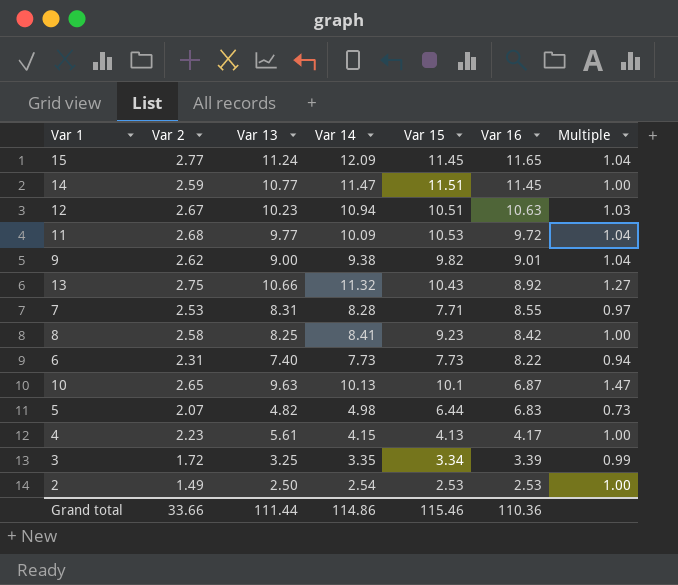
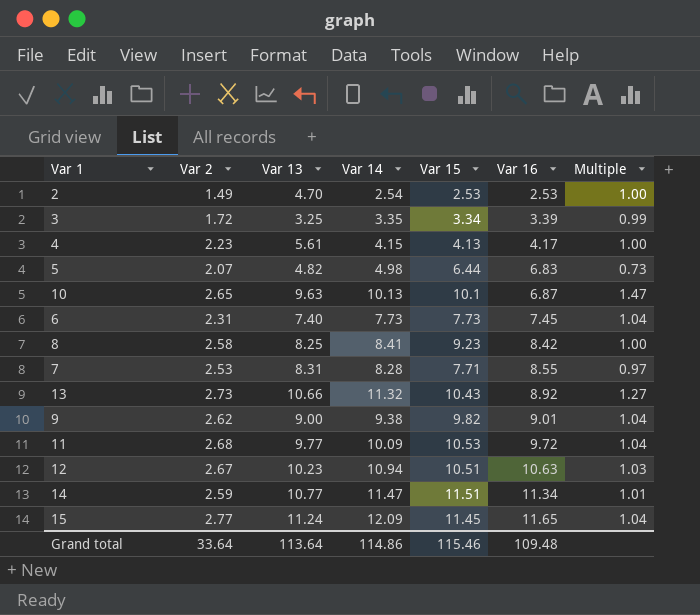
row order: Var 16 descending -> Var 16 ascending
2 | Var 13: 2.50 -> 4.70
6 | Var 16: 8.22 -> 7.45
6 | Multiple: 0.94 -> 1.04
13 | Var 2: 2.75 -> 2.73
14 | Var 16: 11.45 -> 11.34
14 | Multiple: 1.00 -> 1.01
Grand total | Var 2: 33.66 -> 33.64
Grand total | Var 13: 111.44 -> 113.64
Grand total | Var 16: 110.36 -> 109.48

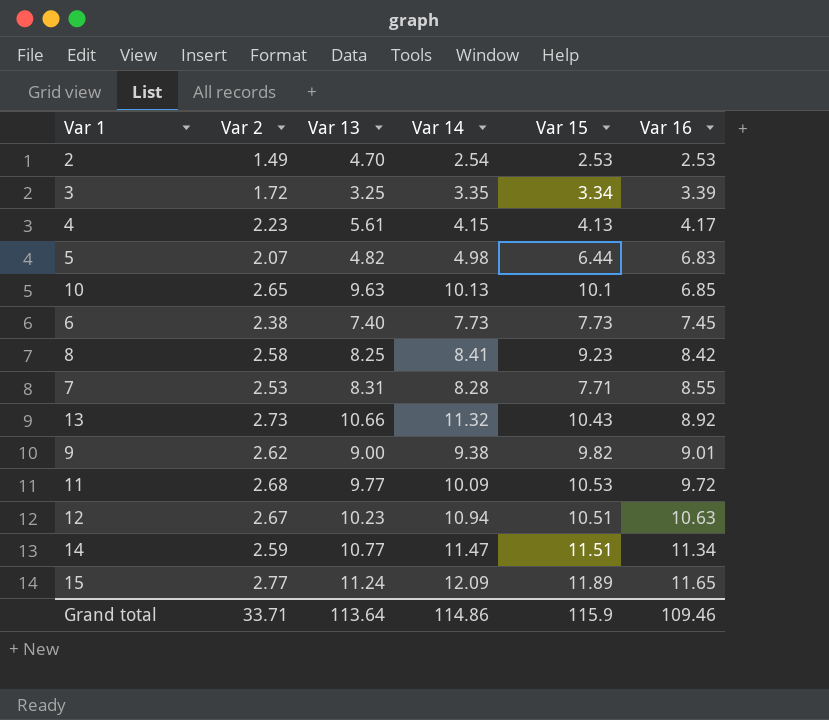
column Multiple | formula: [Var 14] / [Var 16] -> none
10 | Var 16: 6.87 -> 6.85
6 | Var 2: 2.31 -> 2.38
15 | Var 15: 11.45 -> 11.89
Grand total | Var 2: 33.64 -> 33.71
Grand total | Var 15: 115.46 -> 115.9
Grand total | Var 16: 109.48 -> 109.46

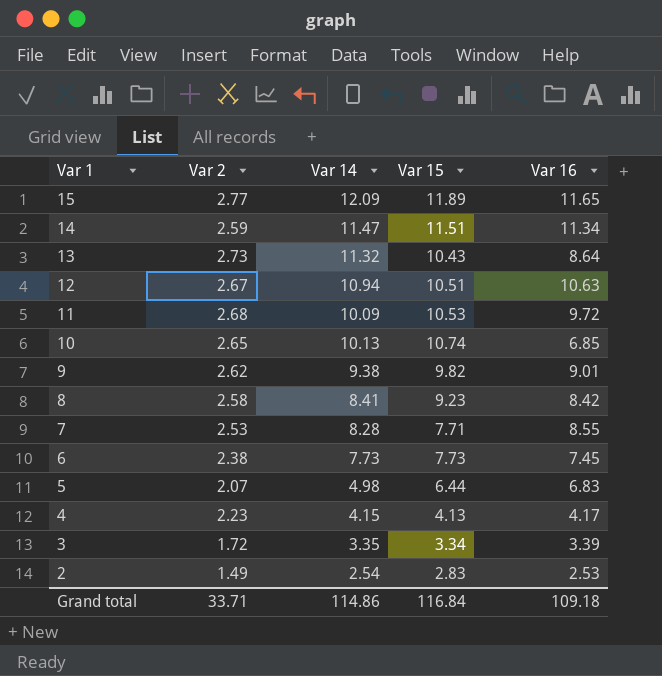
row order: Var 16 ascending -> Var 1 descending
column Var 13 | position: 3 -> none
13 | Var 16: 8.92 -> 8.64
10 | Var 15: 10.1 -> 10.74
2 | Var 15: 2.53 -> 2.83
Grand total | Var 15: 115.9 -> 116.84
Grand total | Var 16: 109.46 -> 109.18

